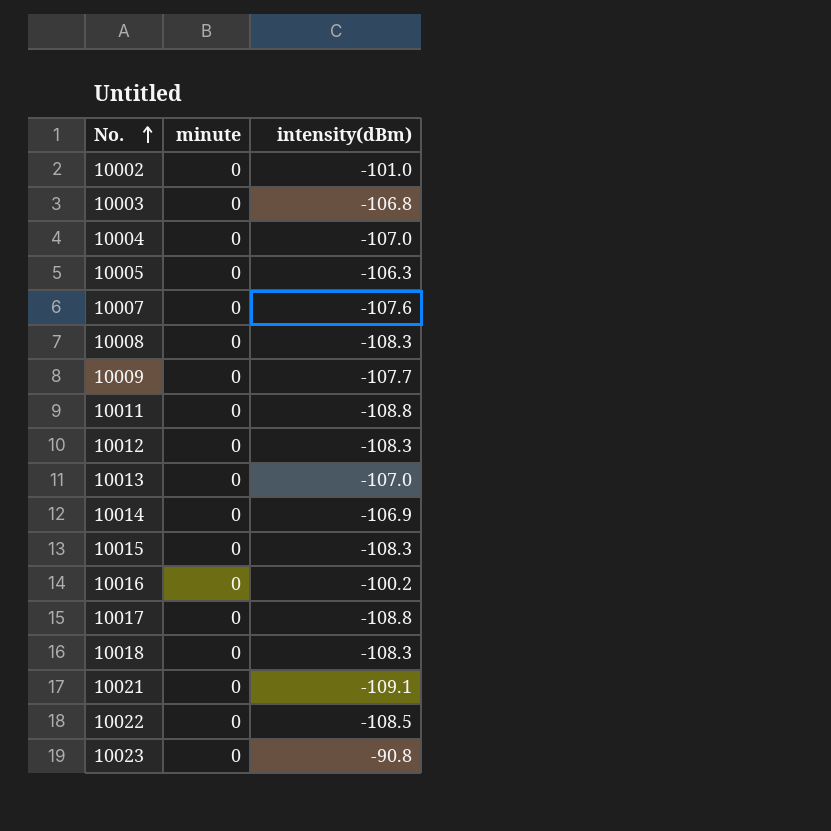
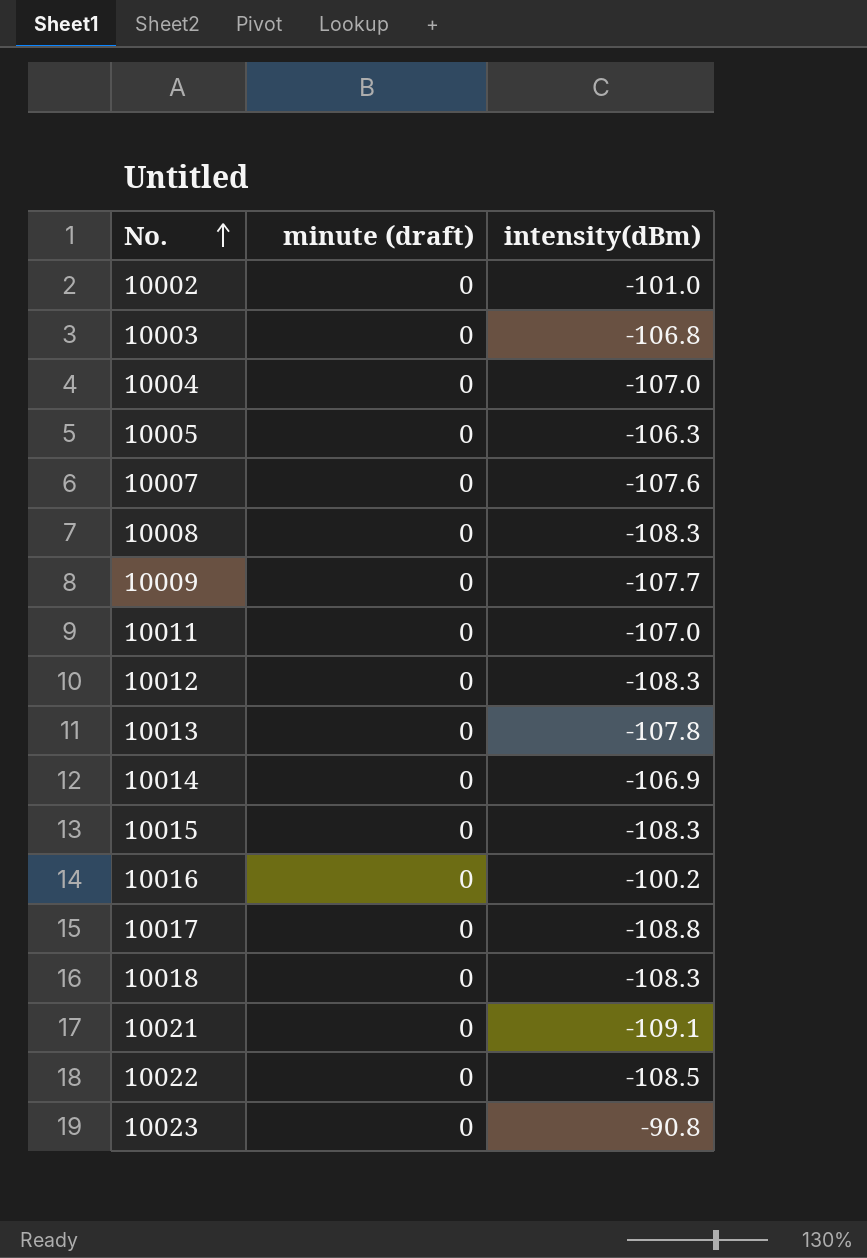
column name: minute -> minute (draft)
10011 | intensity(dBm): -108.8 -> -107.0
10013 | intensity(dBm): -107.0 -> -107.8

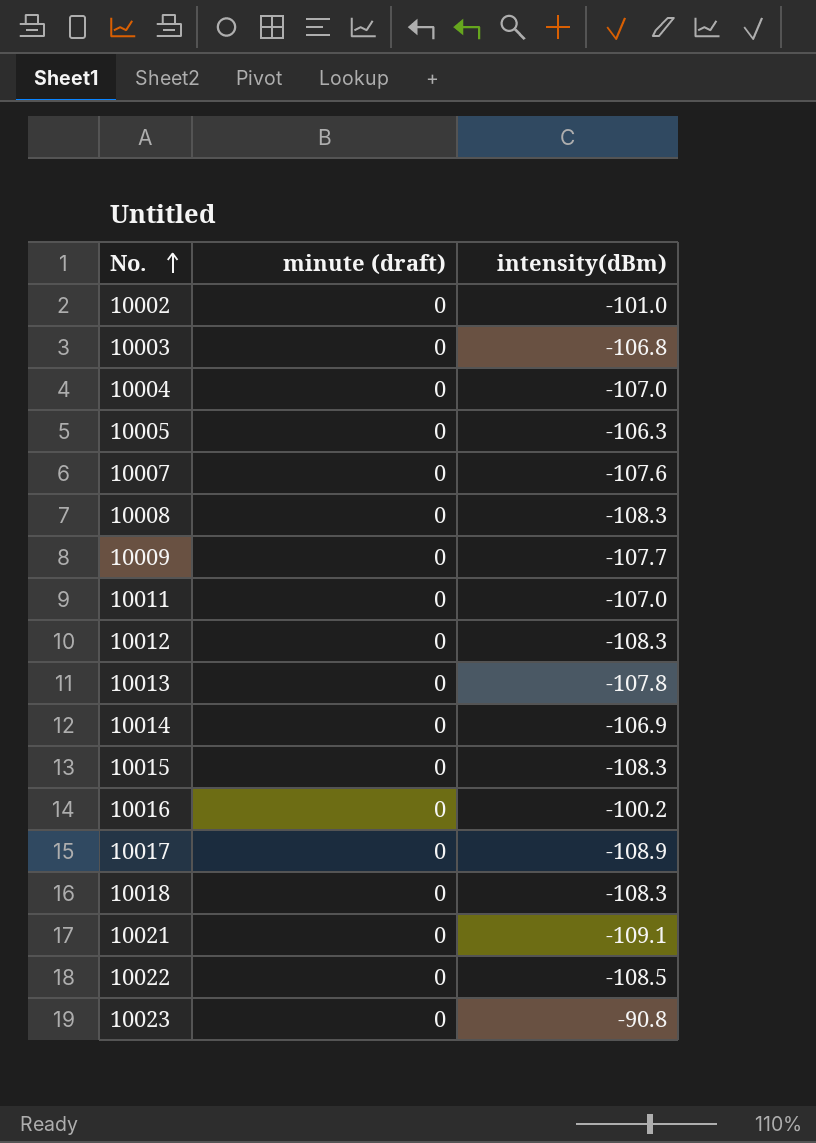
10017 | intensity(dBm): -108.8 -> -108.9

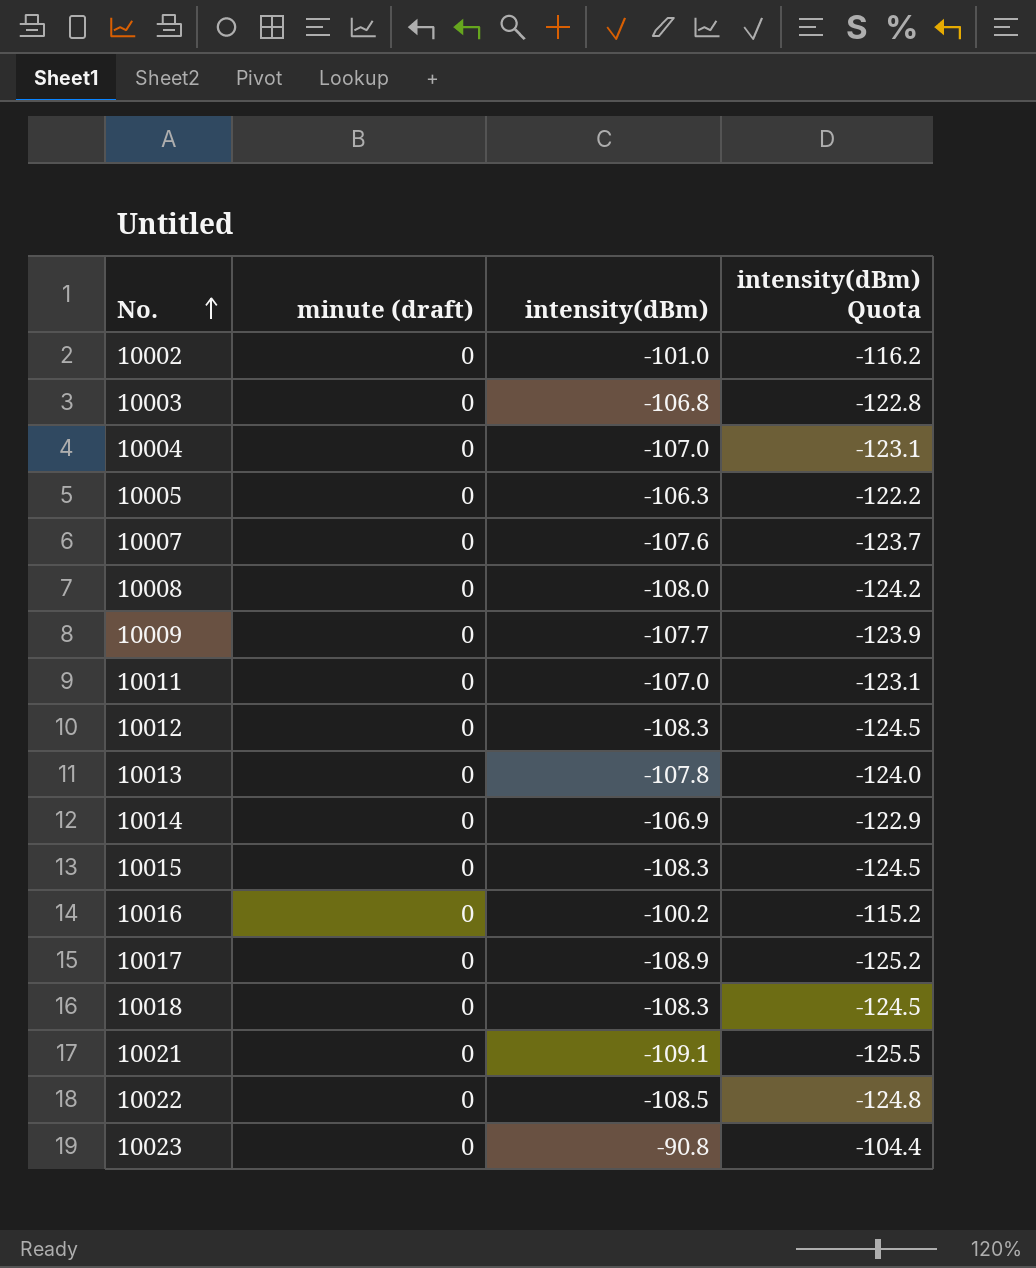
column intensity(dBm) Quota | formula: none -> [intensity(dBm)] * 1.15
10008 | intensity(dBm): -108.3 -> -108.0

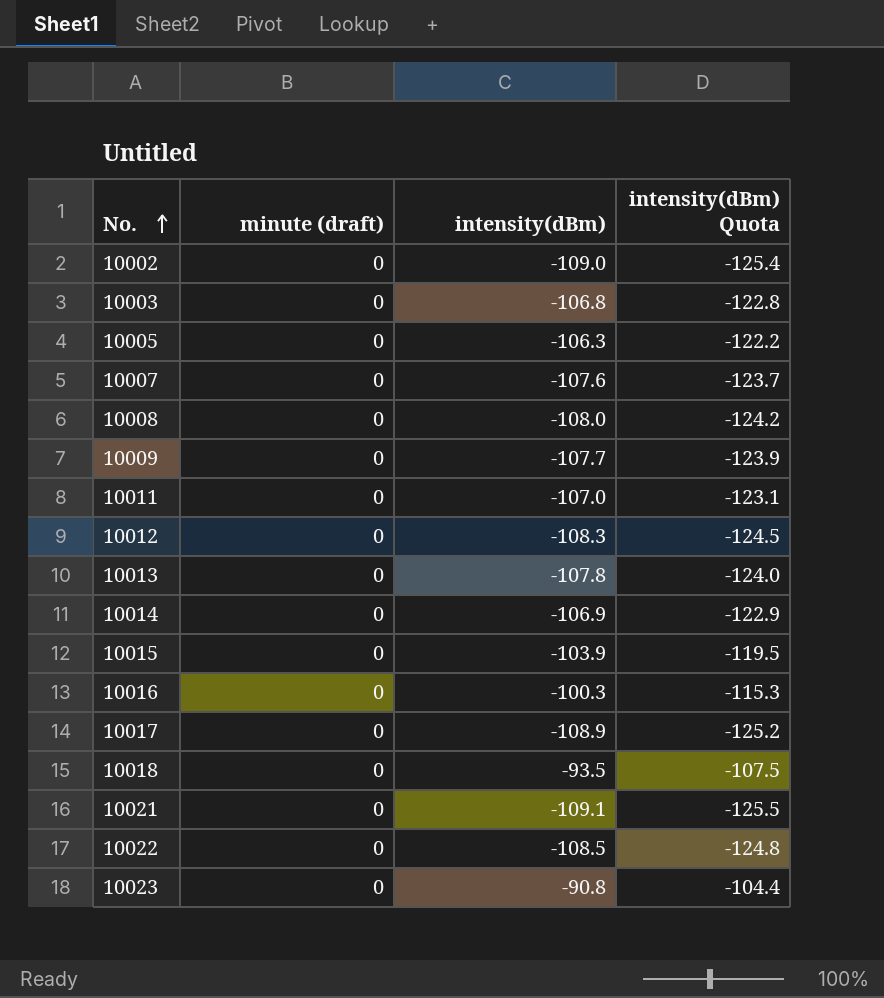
row 10004: 0 | -107.0 | -123.1 -> none
10002 | intensity(dBm): -101.0 -> -109.0
10002 | intensity(dBm) Quota: -116.2 -> -125.4
10015 | intensity(dBm): -108.3 -> -103.9
10015 | intensity(dBm) Quota: -124.5 -> -119.5
10016 | intensity(dBm): -100.2 -> -100.3
10016 | intensity(dBm) Quota: -115.2 -> -115.3
10018 | intensity(dBm): -108.3 -> -93.5
10018 | intensity(dBm) Quota: -124.5 -> -107.5

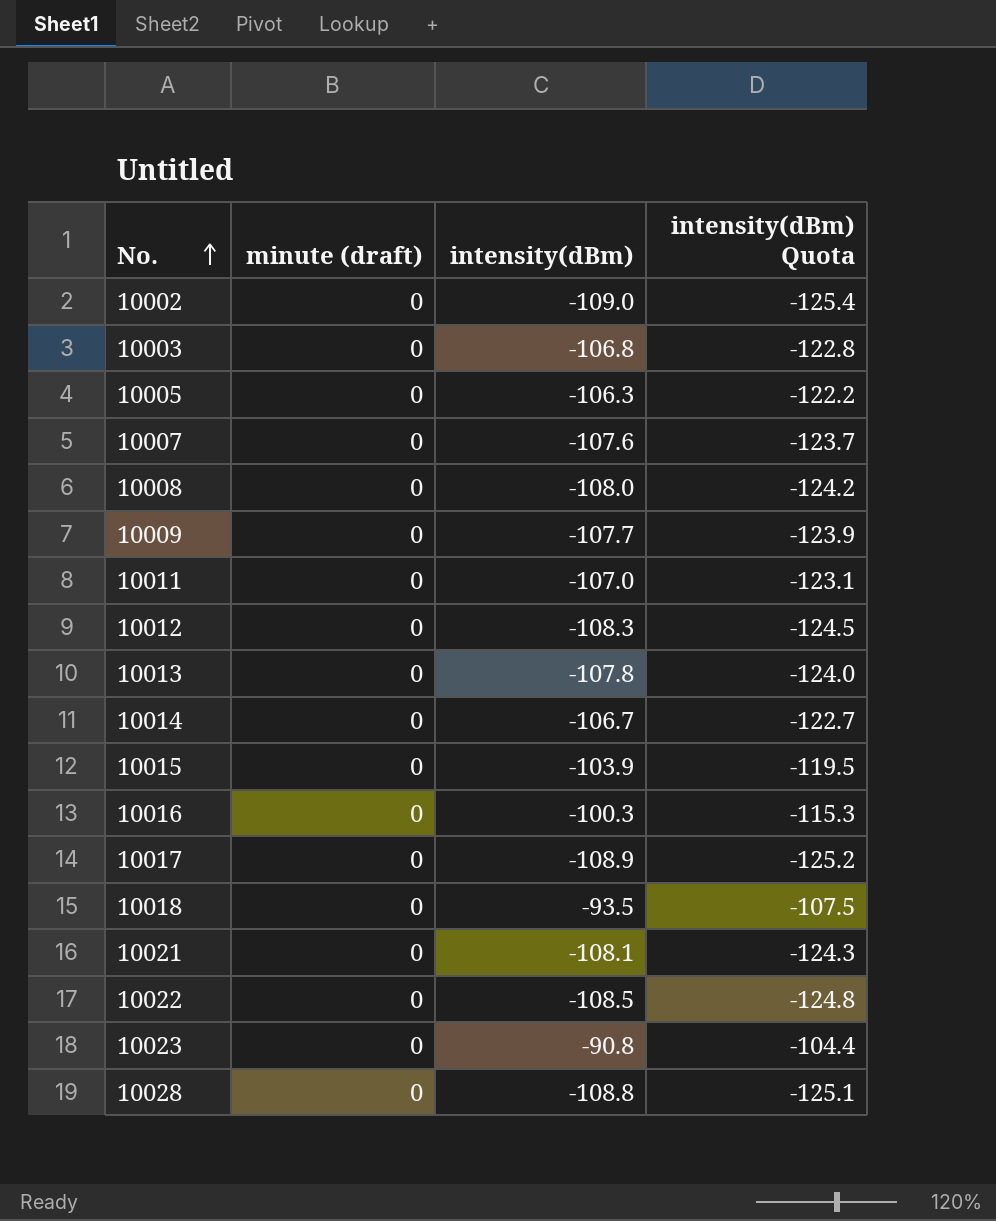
10014 | intensity(dBm): -106.9 -> -106.7
10014 | intensity(dBm) Quota: -122.9 -> -122.7
10021 | intensity(dBm): -109.1 -> -108.1
10021 | intensity(dBm) Quota: -125.5 -> -124.3
row 10028: none -> 0 | -108.8 | -125.1

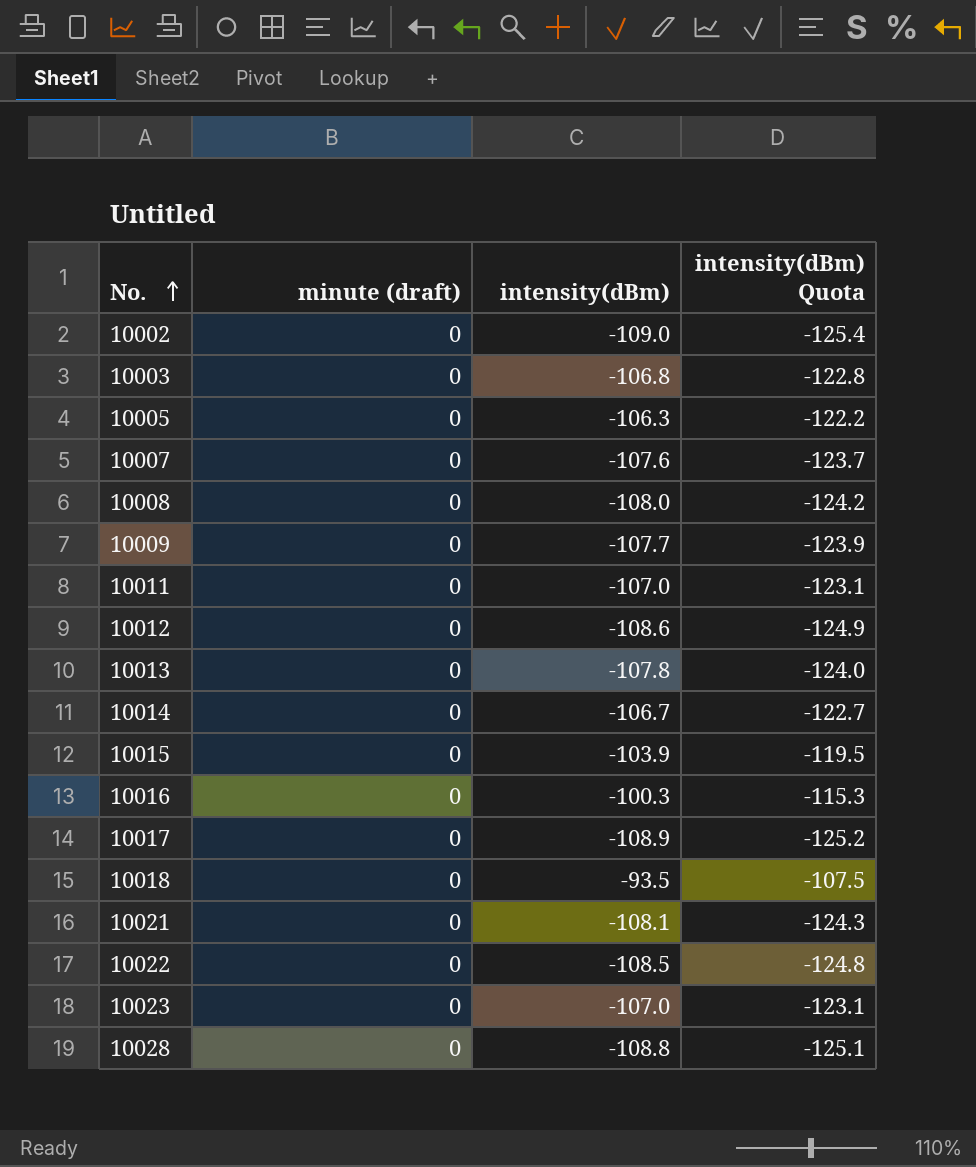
10012 | intensity(dBm): -108.3 -> -108.6
10012 | intensity(dBm) Quota: -124.5 -> -124.9
10023 | intensity(dBm): -90.8 -> -107.0
10023 | intensity(dBm) Quota: -104.4 -> -123.1

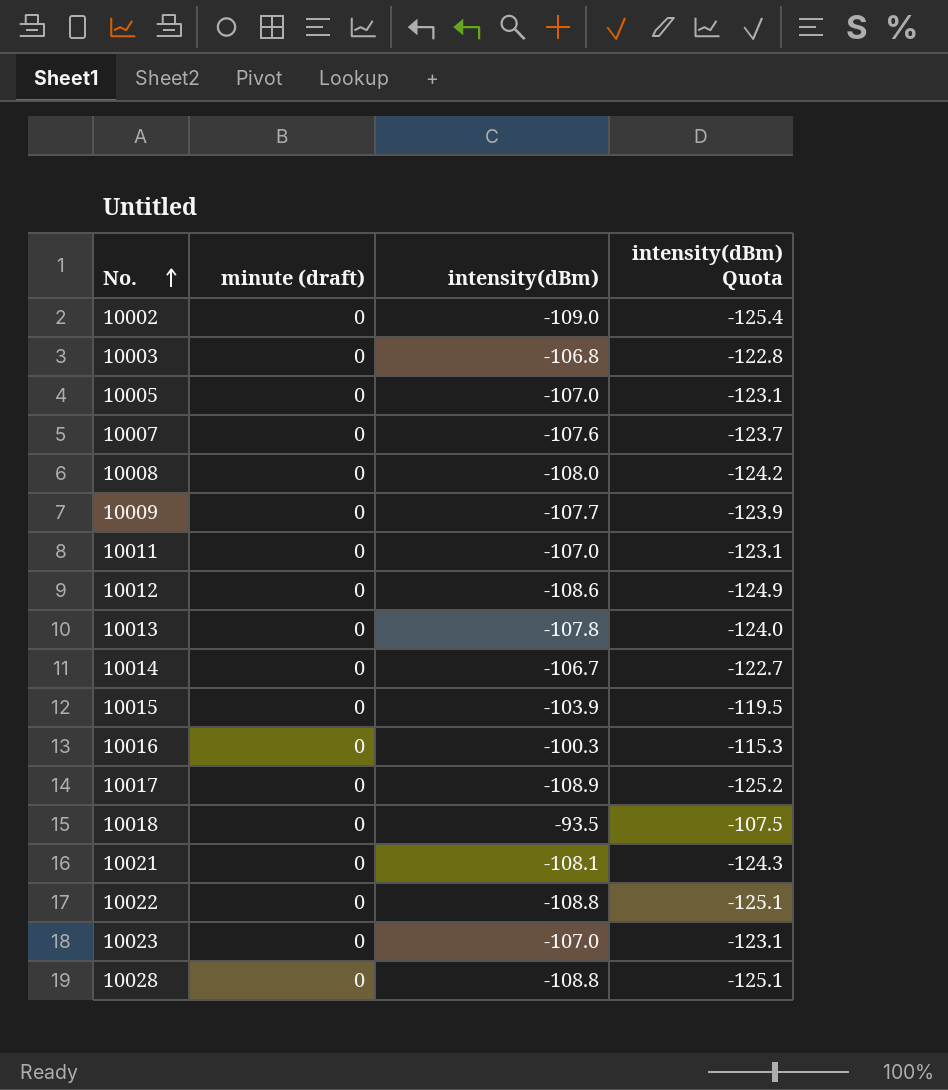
10005 | intensity(dBm): -106.3 -> -107.0
10005 | intensity(dBm) Quota: -122.2 -> -123.1
10022 | intensity(dBm): -108.5 -> -108.8
10022 | intensity(dBm) Quota: -124.8 -> -125.1

